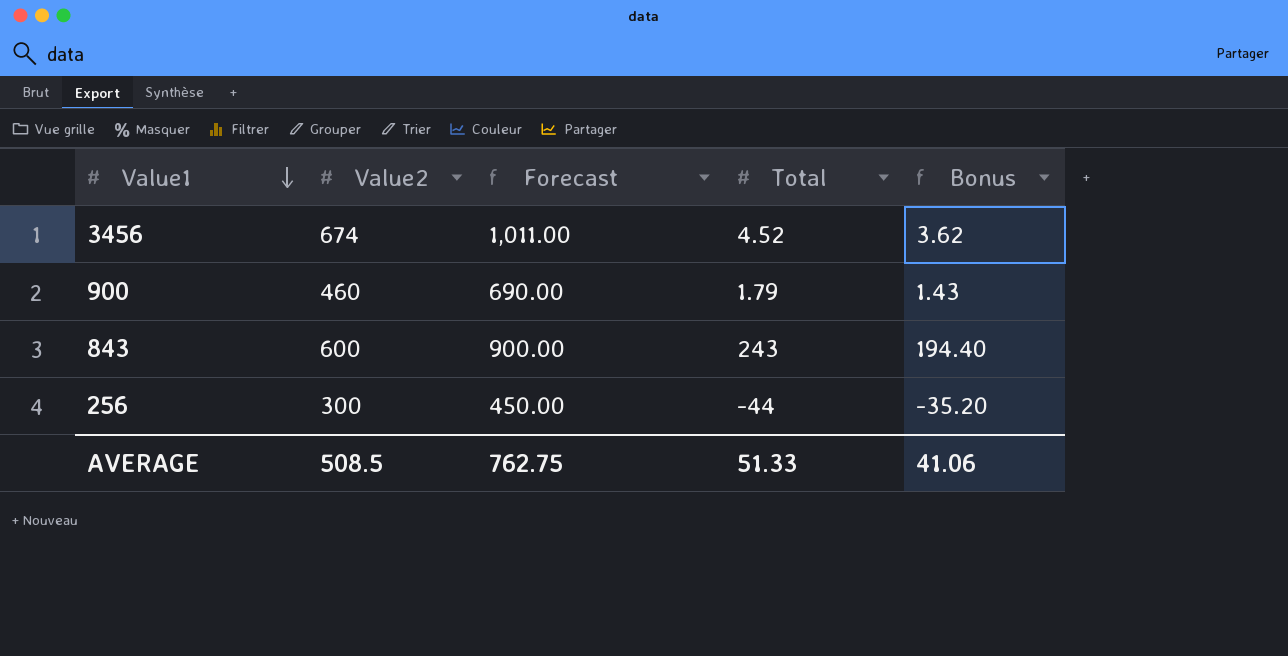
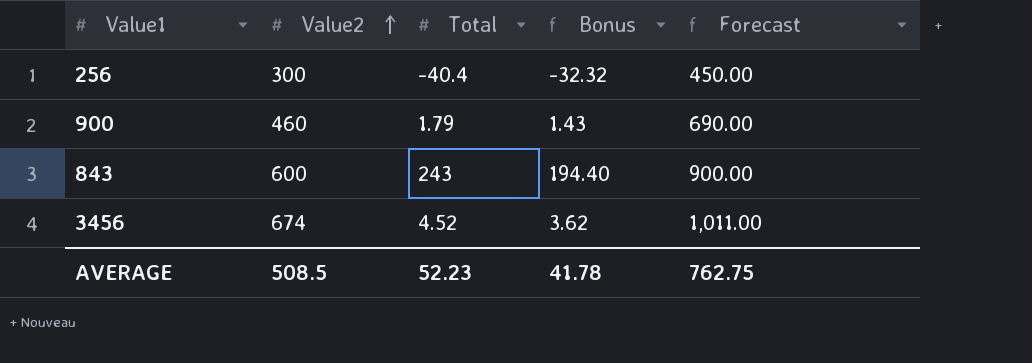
row order: Value1 descending -> Value2 ascending
column Forecast | position: 3 -> 5
256 | Total: -44 -> -40.4
256 | Bonus: -35.20 -> -32.32
AVERAGE | Total: 51.33 -> 52.23
AVERAGE | Bonus: 41.06 -> 41.78

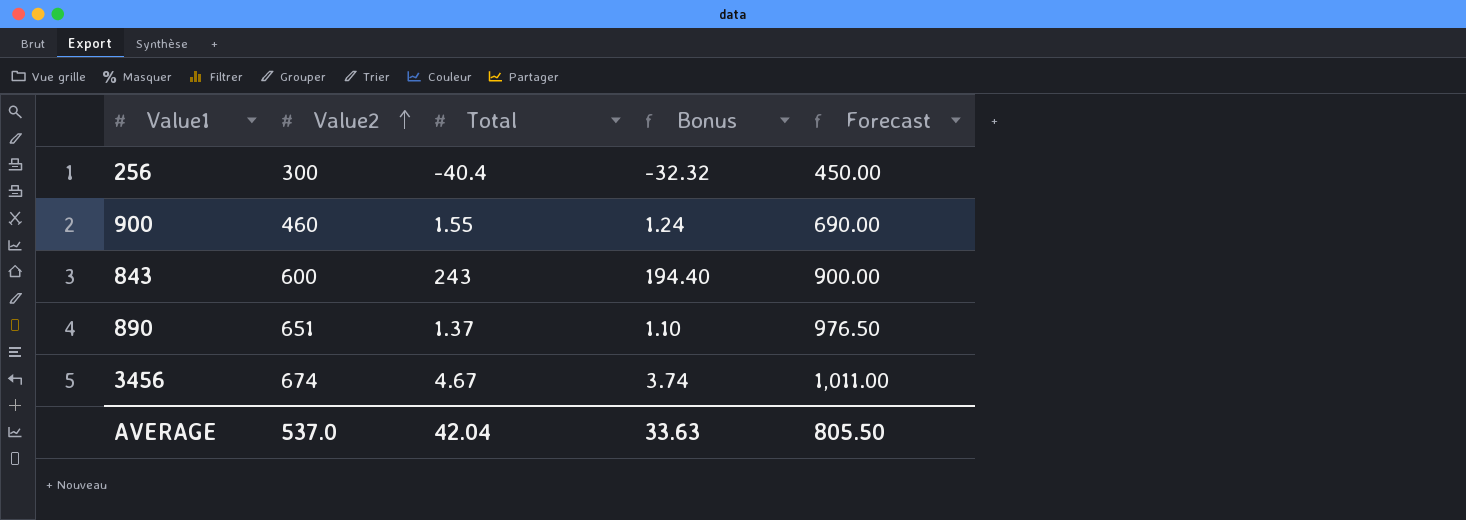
900 | Total: 1.79 -> 1.55
900 | Bonus: 1.43 -> 1.24
row 890: none -> 651 | 1.37 | 1.10 | 976.50
3456 | Total: 4.52 -> 4.67
3456 | Bonus: 3.62 -> 3.74
AVERAGE | Value2: 508.5 -> 537.0
AVERAGE | Total: 52.23 -> 42.04
AVERAGE | Bonus: 41.78 -> 33.63
AVERAGE | Forecast: 762.75 -> 805.50

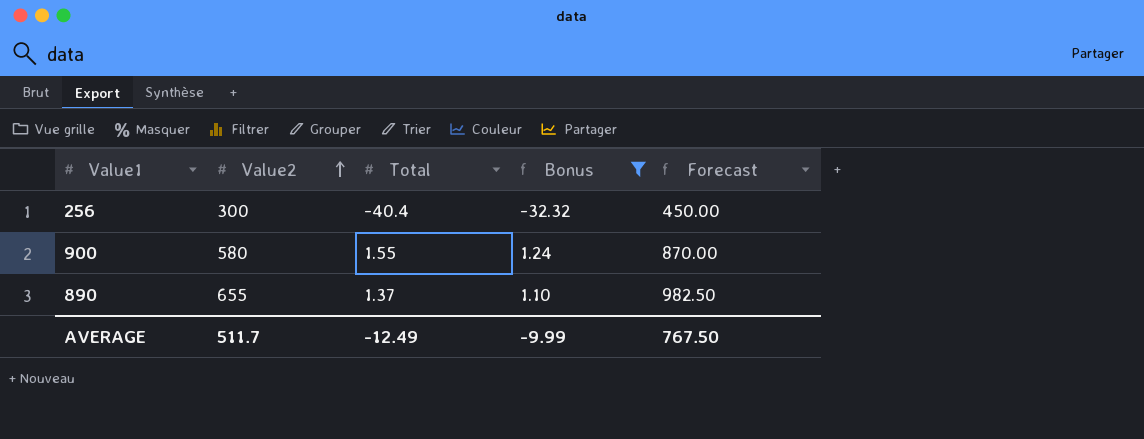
filter: none -> Bonus <= 1.24
900 | Value2: 460 -> 580
900 | Forecast: 690.00 -> 870.00
890 | Value2: 651 -> 655
890 | Forecast: 976.50 -> 982.50
AVERAGE | Value2: 537.0 -> 511.7
AVERAGE | Total: 42.04 -> -12.49
AVERAGE | Bonus: 33.63 -> -9.99
AVERAGE | Forecast: 805.50 -> 767.50

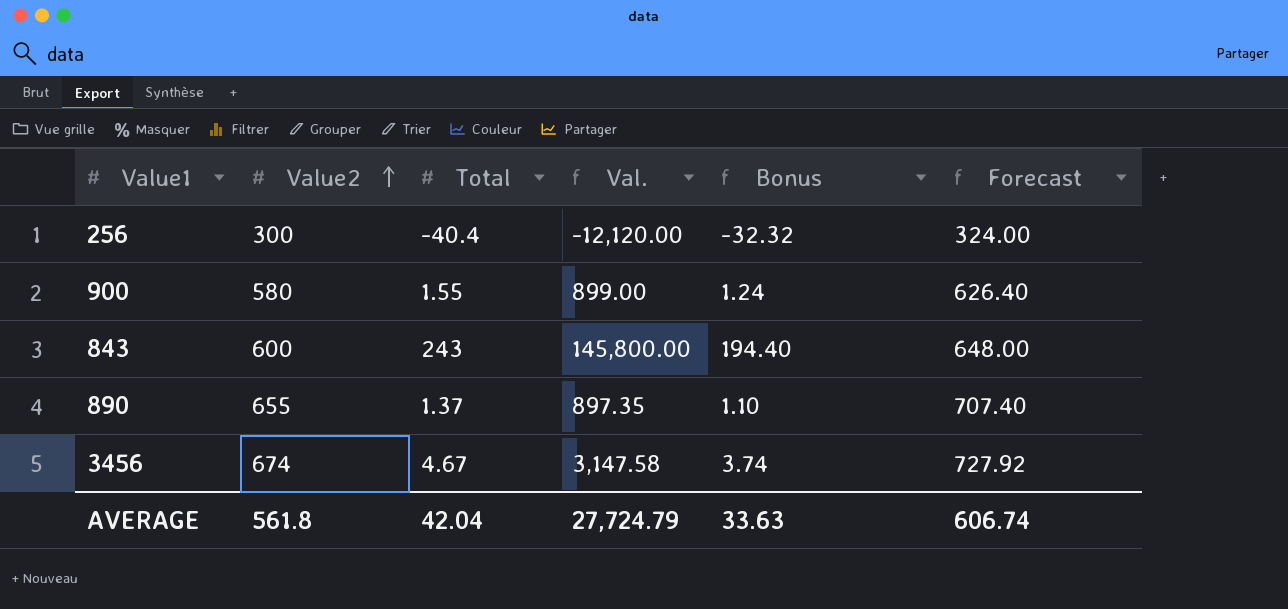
filter: Bonus <= 1.24 -> none
column Val. | formula: none -> [Value2] * [Total]
column Forecast | formula: [Value2] * 1.5 -> [Value2] * 1.08
AVERAGE | Value2: 511.7 -> 561.8
AVERAGE | Total: -12.49 -> 42.04
AVERAGE | Bonus: -9.99 -> 33.63
AVERAGE | Forecast: 767.50 -> 606.74

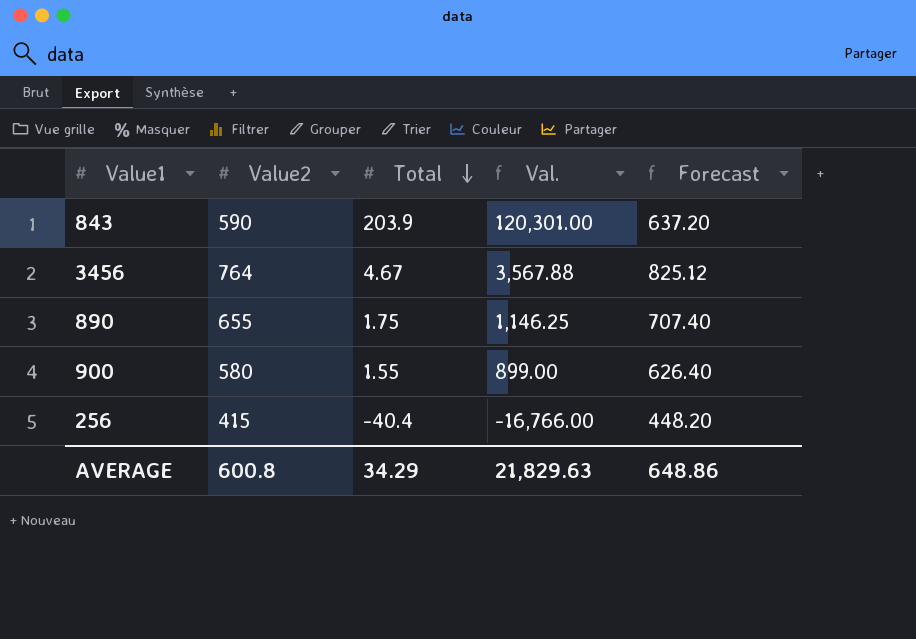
row order: Value2 ascending -> Total descending
column Bonus | formula: [Total] * 0.8 -> none
843 | Value2: 600 -> 590
843 | Total: 243 -> 203.9
843 | Val.: 145,800.00 -> 120,301.00
843 | Forecast: 648.00 -> 637.20
3456 | Value2: 674 -> 764
3456 | Val.: 3,147.58 -> 3,567.88
3456 | Forecast: 727.92 -> 825.12
890 | Total: 1.37 -> 1.75
890 | Val.: 897.35 -> 1,146.25
256 | Value2: 300 -> 415
256 | Val.: -12,120.00 -> -16,766.00
256 | Forecast: 324.00 -> 448.20
AVERAGE | Value2: 561.8 -> 600.8
AVERAGE | Total: 42.04 -> 34.29
AVERAGE | Val.: 27,724.79 -> 21,829.63
AVERAGE | Forecast: 606.74 -> 648.86

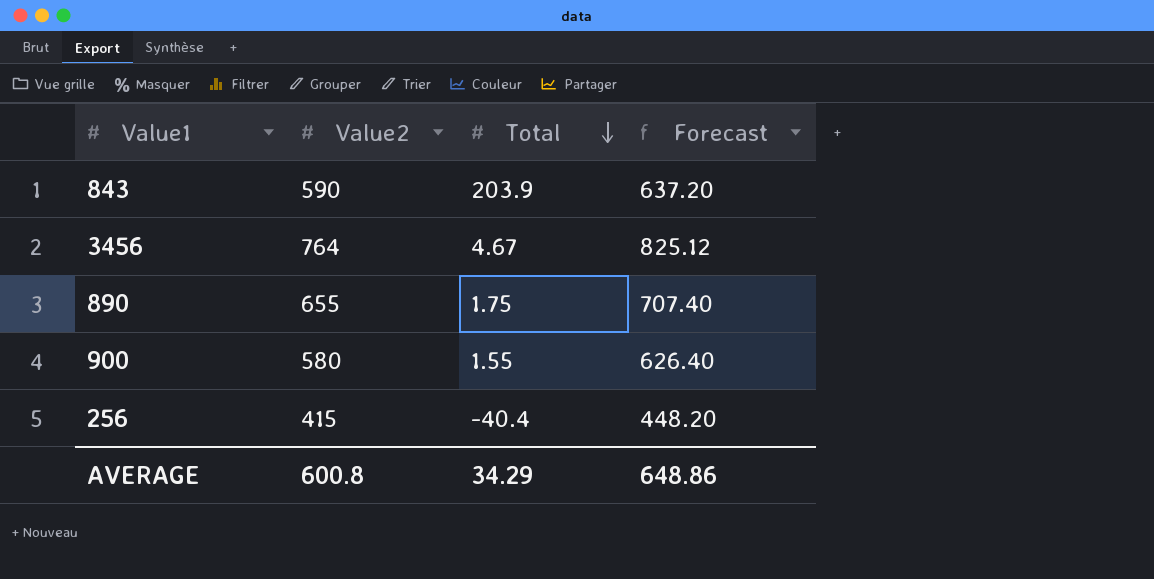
column Val. | formula: [Value2] * [Total] -> none

